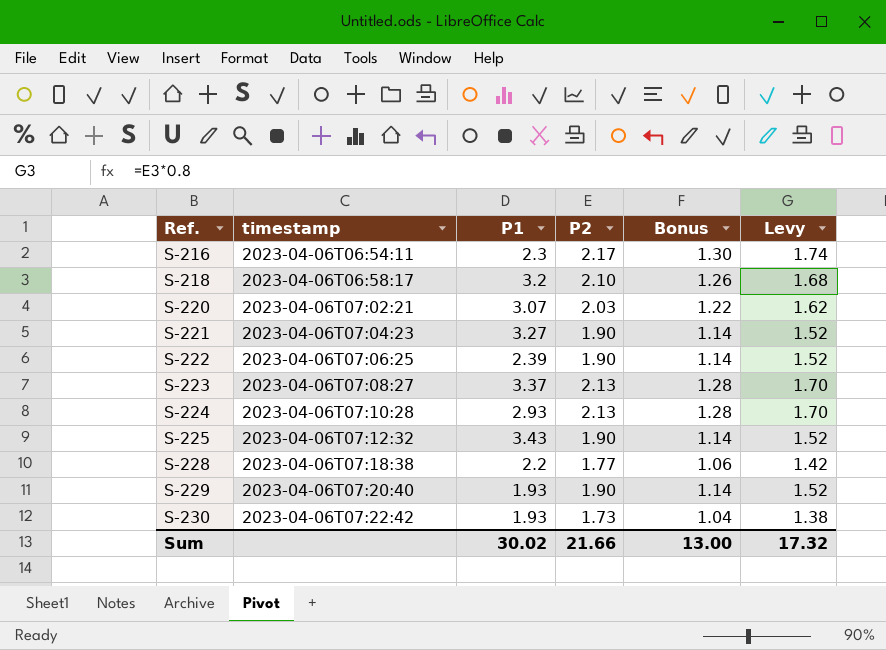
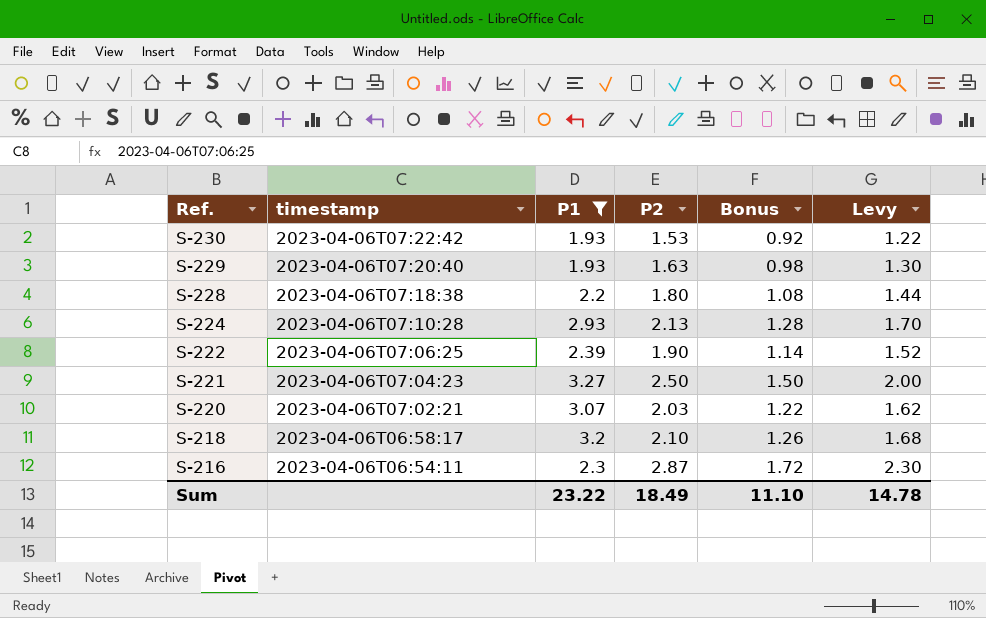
filter: none -> P1 <= 3.27
row order: Ref. ascending -> Ref. descending
S-230 | P2: 1.73 -> 1.53
S-230 | Bonus: 1.04 -> 0.92
S-230 | Levy: 1.38 -> 1.22
S-229 | P2: 1.90 -> 1.63
S-229 | Bonus: 1.14 -> 0.98
S-229 | Levy: 1.52 -> 1.30
S-228 | P2: 1.77 -> 1.80
S-228 | Bonus: 1.06 -> 1.08
S-228 | Levy: 1.42 -> 1.44
S-221 | P2: 1.90 -> 2.50
S-221 | Bonus: 1.14 -> 1.50
S-221 | Levy: 1.52 -> 2.00
S-216 | P2: 2.17 -> 2.87
S-216 | Bonus: 1.30 -> 1.72
S-216 | Levy: 1.74 -> 2.30
Sum | P1: 30.02 -> 23.22
Sum | P2: 21.66 -> 18.49
Sum | Bonus: 13.00 -> 11.10
Sum | Levy: 17.32 -> 14.78

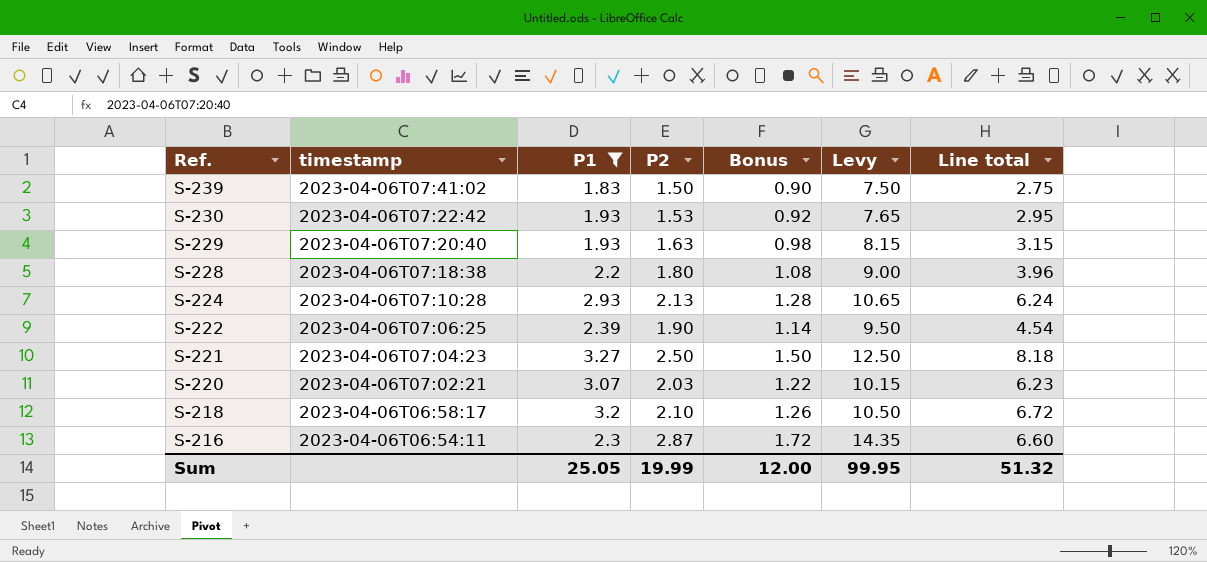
column Levy | formula: [P2] * 0.8 -> [P2] * 5
column Line total | formula: none -> [P1] * [P2]
row S-239: none -> 2023-04-06T07:41:02 | 1.83 | 1.50 | 0.90 | 7.50 | 2.75
Sum | P1: 23.22 -> 25.05
Sum | P2: 18.49 -> 19.99
Sum | Bonus: 11.10 -> 12.00
Sum | Levy: 14.78 -> 99.95

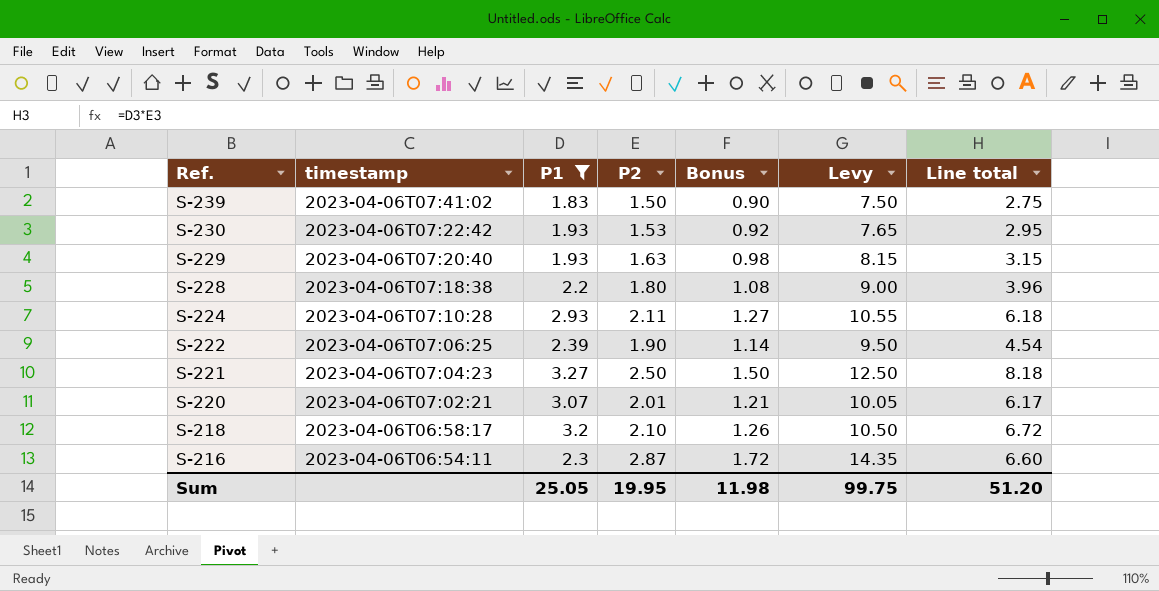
S-224 | P2: 2.13 -> 2.11
S-224 | Bonus: 1.28 -> 1.27
S-224 | Levy: 10.65 -> 10.55
S-224 | Line total: 6.24 -> 6.18
S-220 | P2: 2.03 -> 2.01
S-220 | Bonus: 1.22 -> 1.21
S-220 | Levy: 10.15 -> 10.05
S-220 | Line total: 6.23 -> 6.17
Sum | P2: 19.99 -> 19.95
Sum | Bonus: 12.00 -> 11.98
Sum | Levy: 99.95 -> 99.75
Sum | Line total: 51.32 -> 51.20

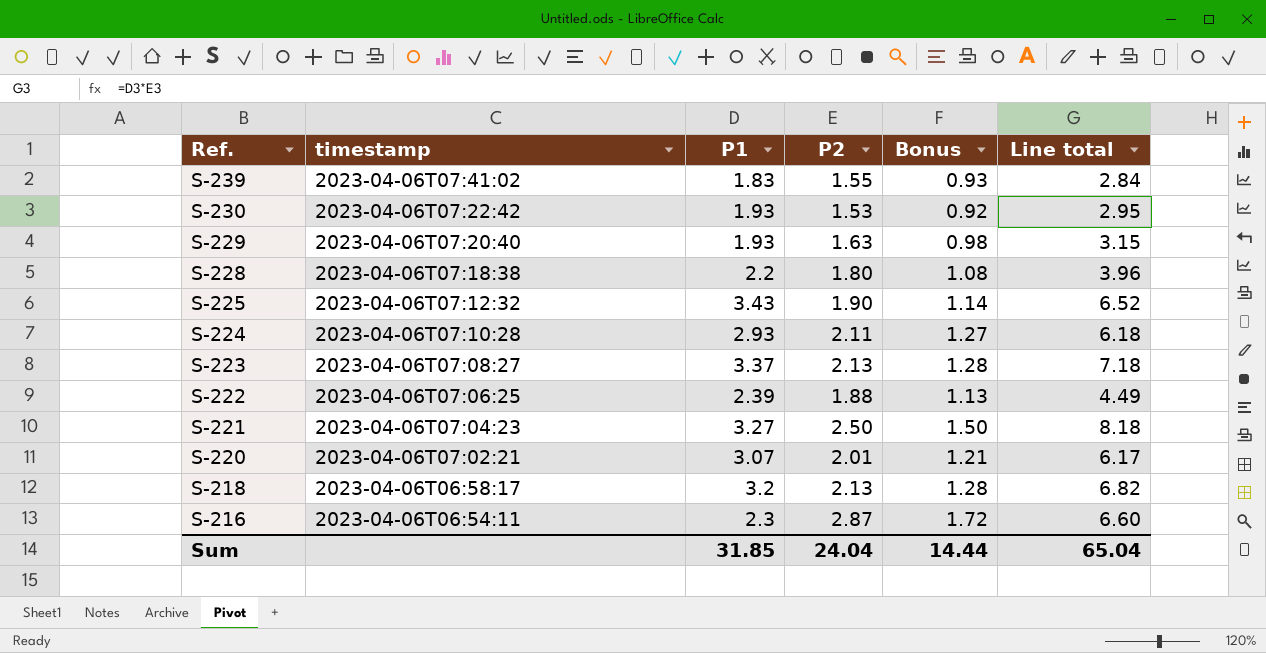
filter: P1 <= 3.27 -> none
column Levy | formula: [P2] * 5 -> none
S-239 | P2: 1.50 -> 1.55
S-239 | Bonus: 0.90 -> 0.93
S-239 | Line total: 2.75 -> 2.84
S-222 | P2: 1.90 -> 1.88
S-222 | Bonus: 1.14 -> 1.13
S-222 | Line total: 4.54 -> 4.49
S-218 | P2: 2.10 -> 2.13
S-218 | Bonus: 1.26 -> 1.28
S-218 | Line total: 6.72 -> 6.82
Sum | P1: 25.05 -> 31.85
Sum | P2: 19.95 -> 24.04
Sum | Bonus: 11.98 -> 14.44
Sum | Line total: 51.20 -> 65.04

